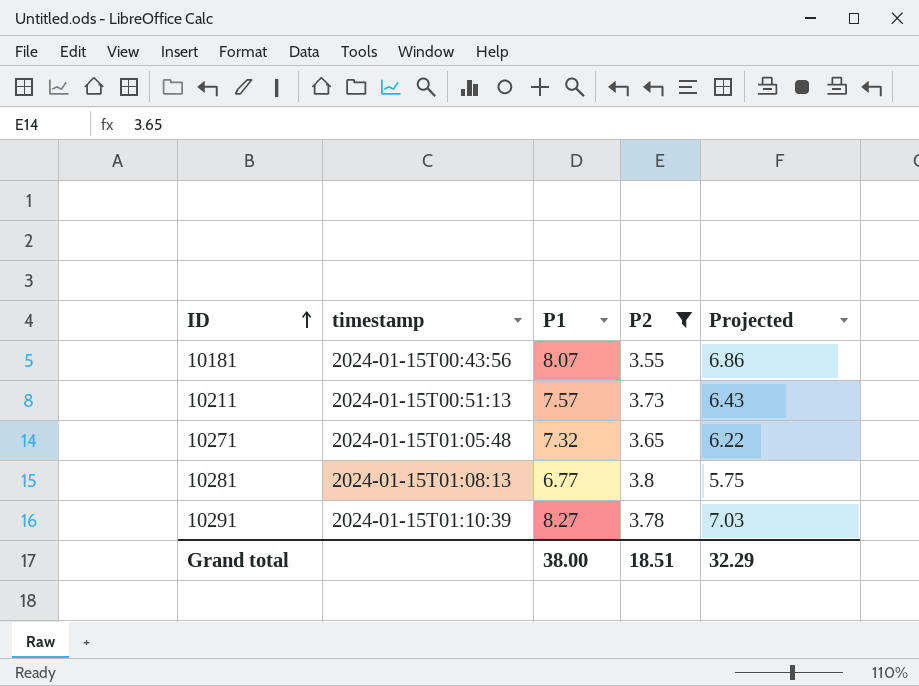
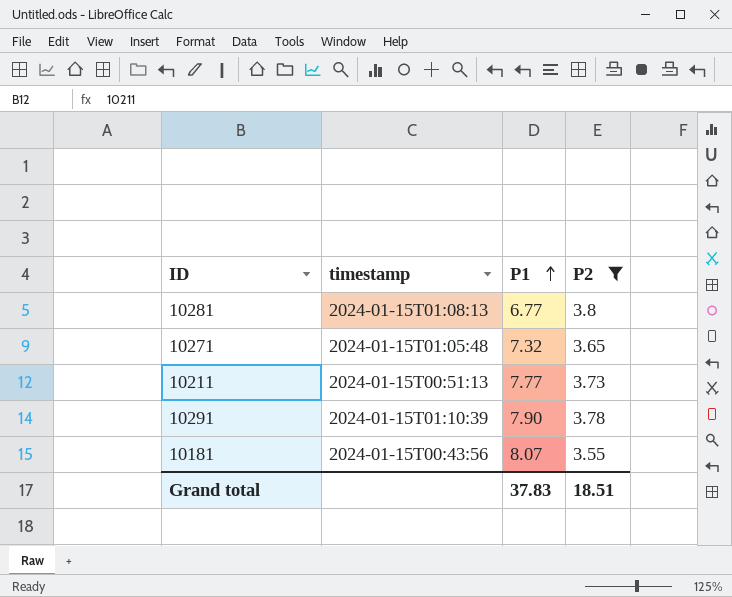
row order: ID ascending -> P1 ascending
column Projected | formula: [P1] * 0.85 -> none
10211 | P1: 7.57 -> 7.77
10291 | P1: 8.27 -> 7.90
Grand total | P1: 38.00 -> 37.83

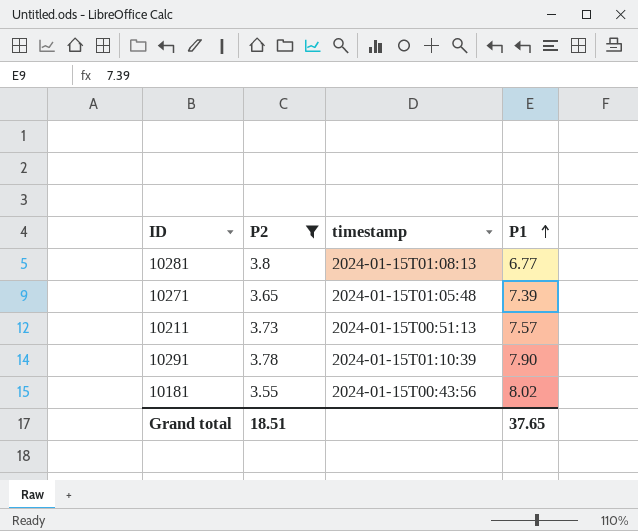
column P2 | position: 4 -> 2
10271 | P1: 7.32 -> 7.39
10211 | P1: 7.77 -> 7.57
10181 | P1: 8.07 -> 8.02
Grand total | P1: 37.83 -> 37.65

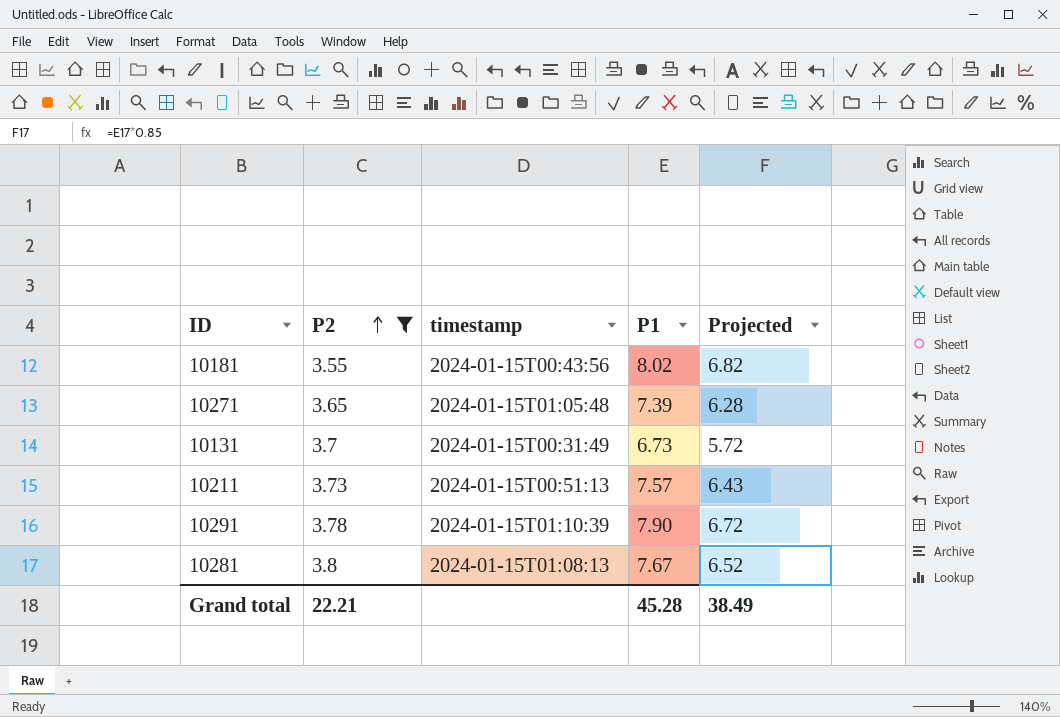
row order: P1 ascending -> P2 ascending
column Projected | formula: none -> [P1] * 0.85
row 10131: none -> 3.7 | 2024-01-15T00:31:49 | 6.73 | 5.72
10281 | P1: 6.77 -> 7.67
Grand total | P2: 18.51 -> 22.21
Grand total | P1: 37.65 -> 45.28

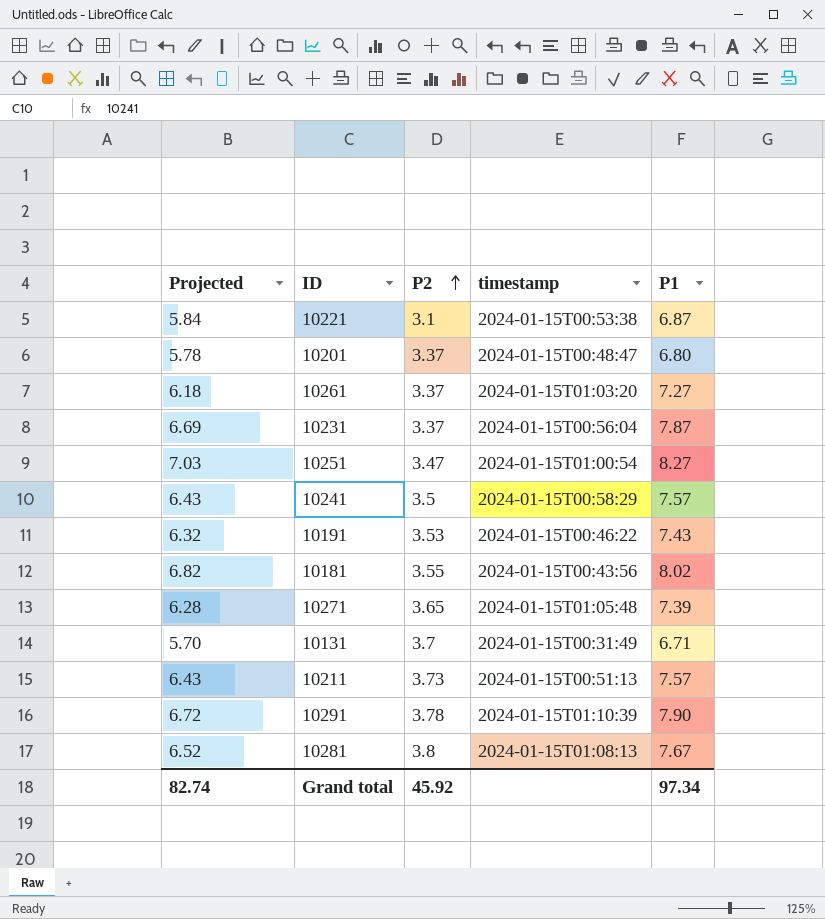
filter: P2 >= 3.55 -> none
column Projected | position: 5 -> 1
10131 | Projected: 5.72 -> 5.70
10131 | P1: 6.73 -> 6.71
Grand total | Projected: 38.49 -> 82.74
Grand total | P2: 22.21 -> 45.92
Grand total | P1: 45.28 -> 97.34

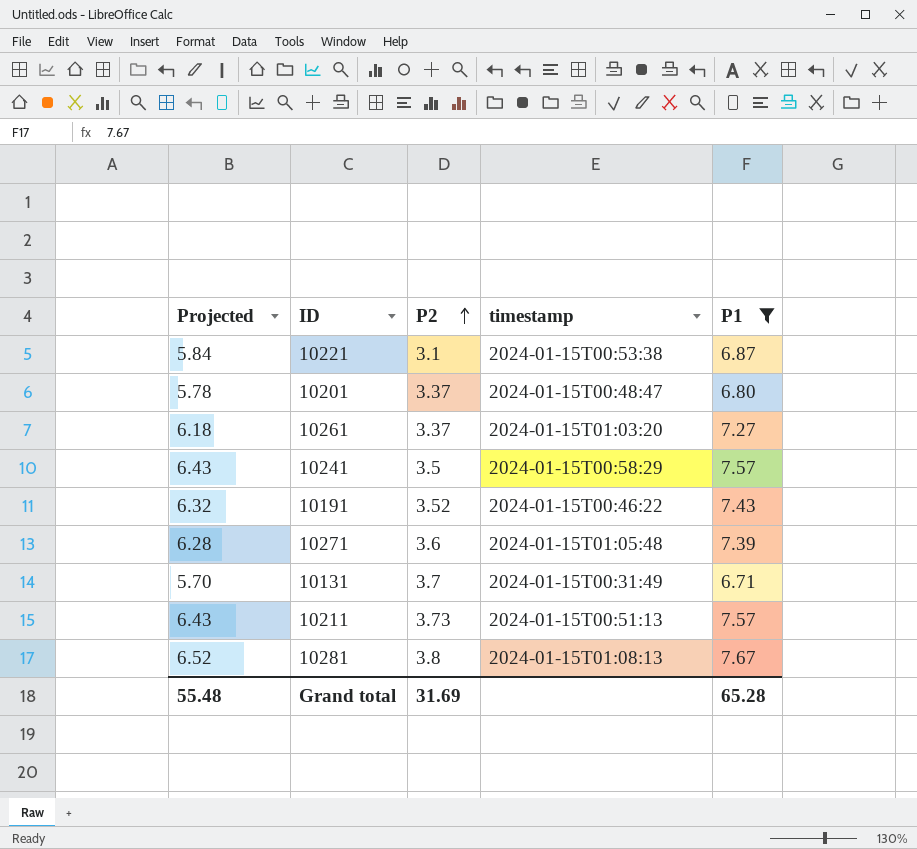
filter: none -> P1 <= 7.67
10191 | P2: 3.53 -> 3.52
10271 | P2: 3.65 -> 3.6
Grand total | Projected: 82.74 -> 55.48
Grand total | P2: 45.92 -> 31.69
Grand total | P1: 97.34 -> 65.28

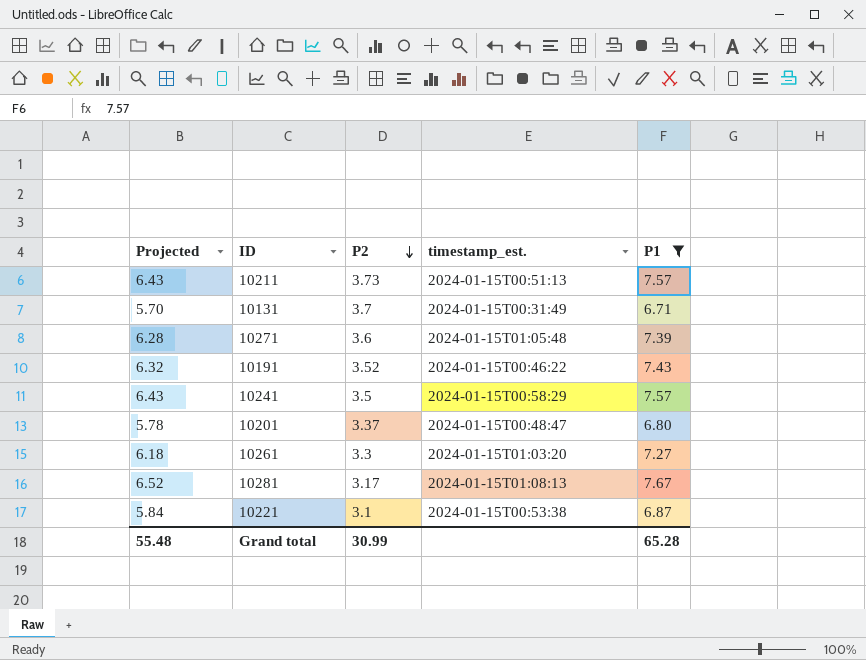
row order: P2 ascending -> P2 descending
column name: timestamp -> timestamp_est.
10261 | P2: 3.37 -> 3.3
10281 | P2: 3.8 -> 3.17
Grand total | P2: 31.69 -> 30.99

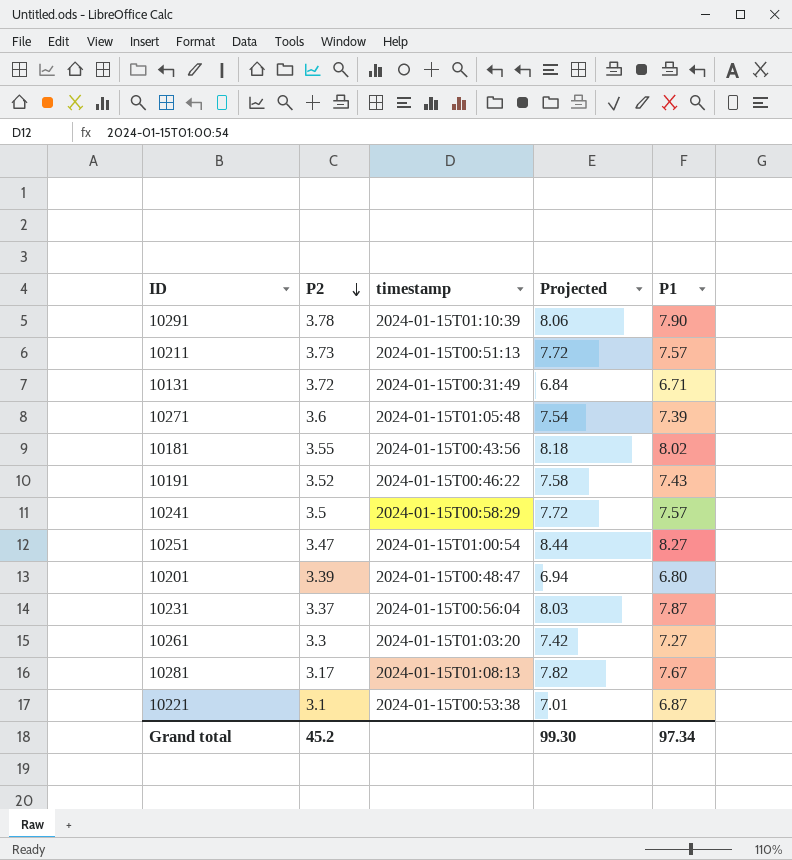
filter: P1 <= 7.67 -> none
column name: timestamp_est. -> timestamp
column Projected | formula: [P1] * 0.85 -> [P1] * 1.02
column Projected | position: 1 -> 4
10131 | P2: 3.7 -> 3.72
10201 | P2: 3.37 -> 3.39
Grand total | P2: 30.99 -> 45.2
Grand total | Projected: 55.48 -> 99.30
Grand total | P1: 65.28 -> 97.34

